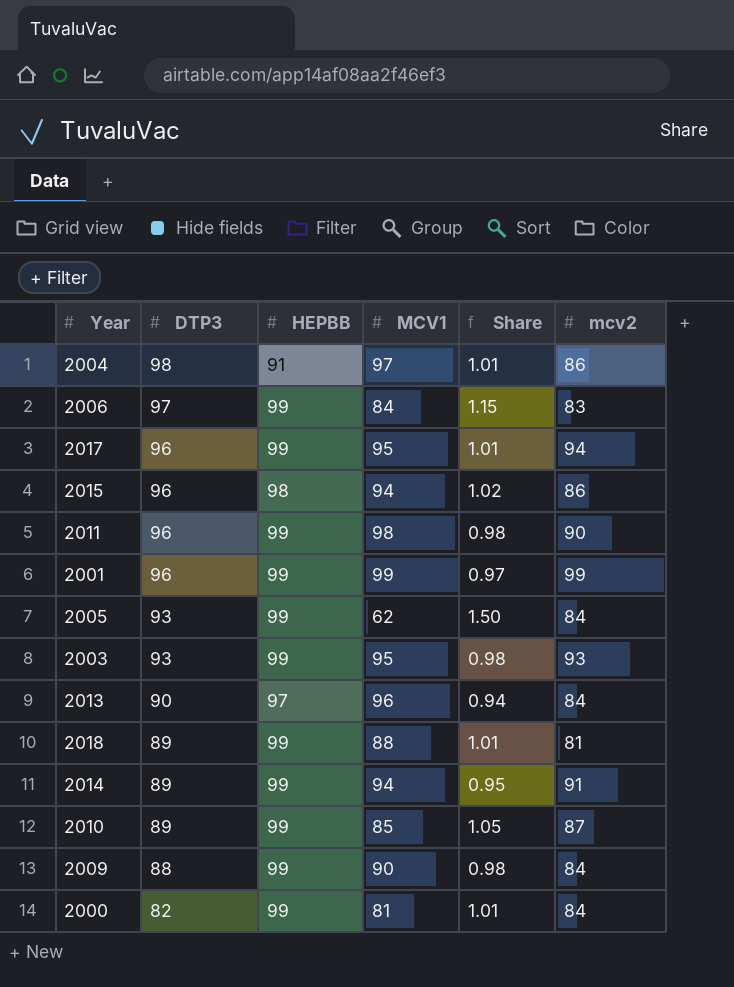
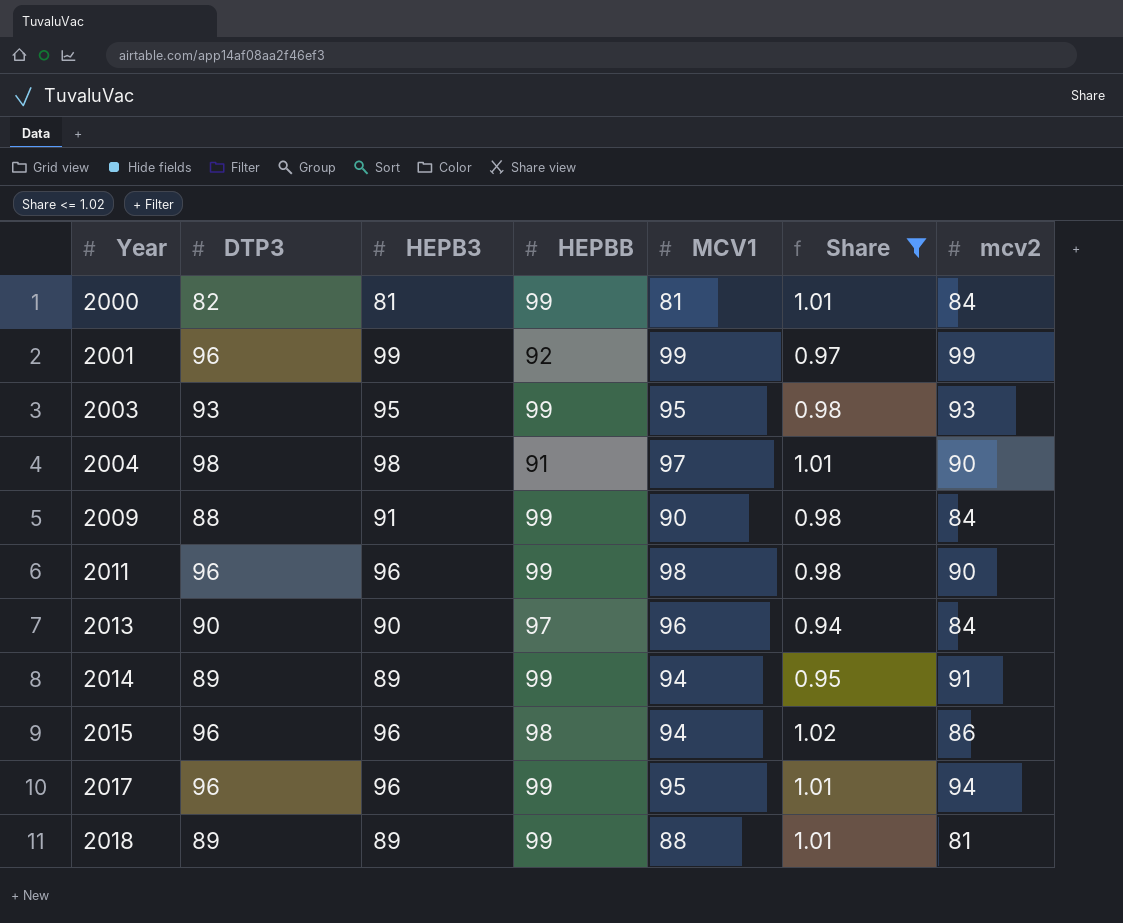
filter: none -> Share <= 1.02
row order: DTP3 descending -> Year ascending
column HEPB3 | position: none -> 3
2001 | HEPBB: 99 -> 92
2004 | mcv2: 86 -> 90

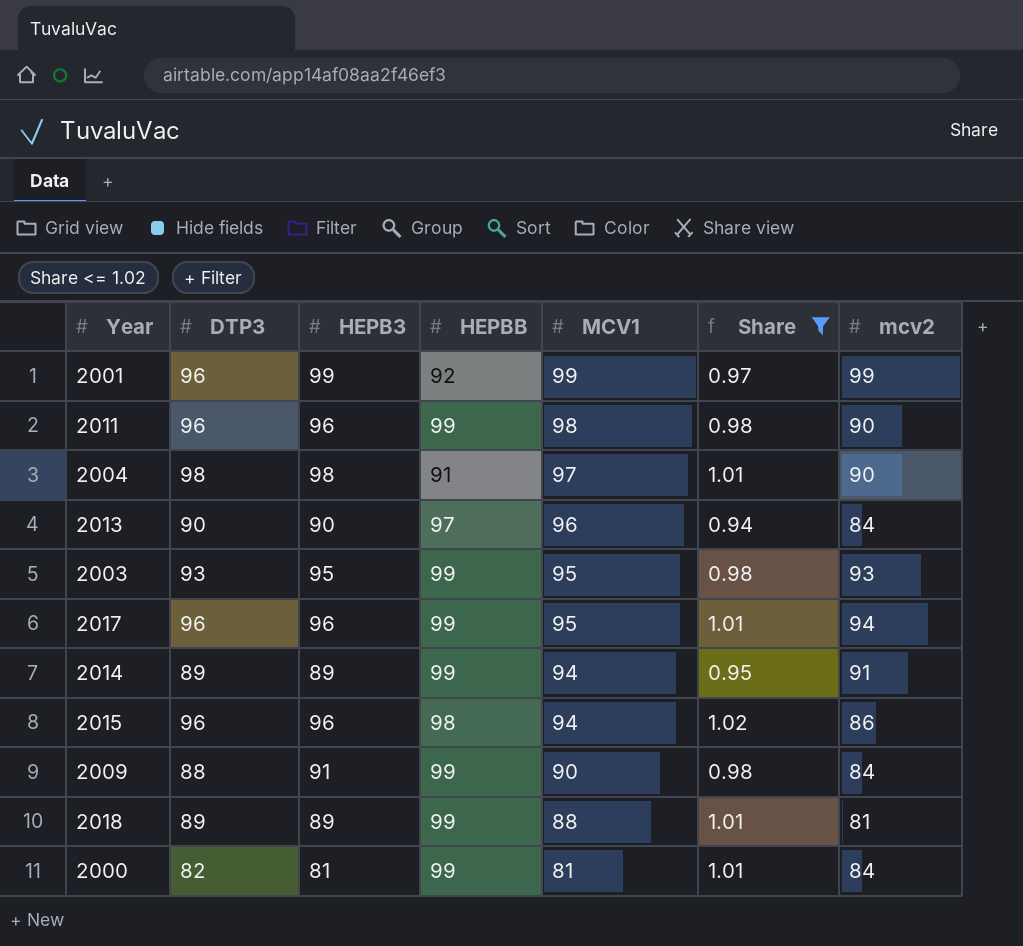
row order: Year ascending -> MCV1 descending

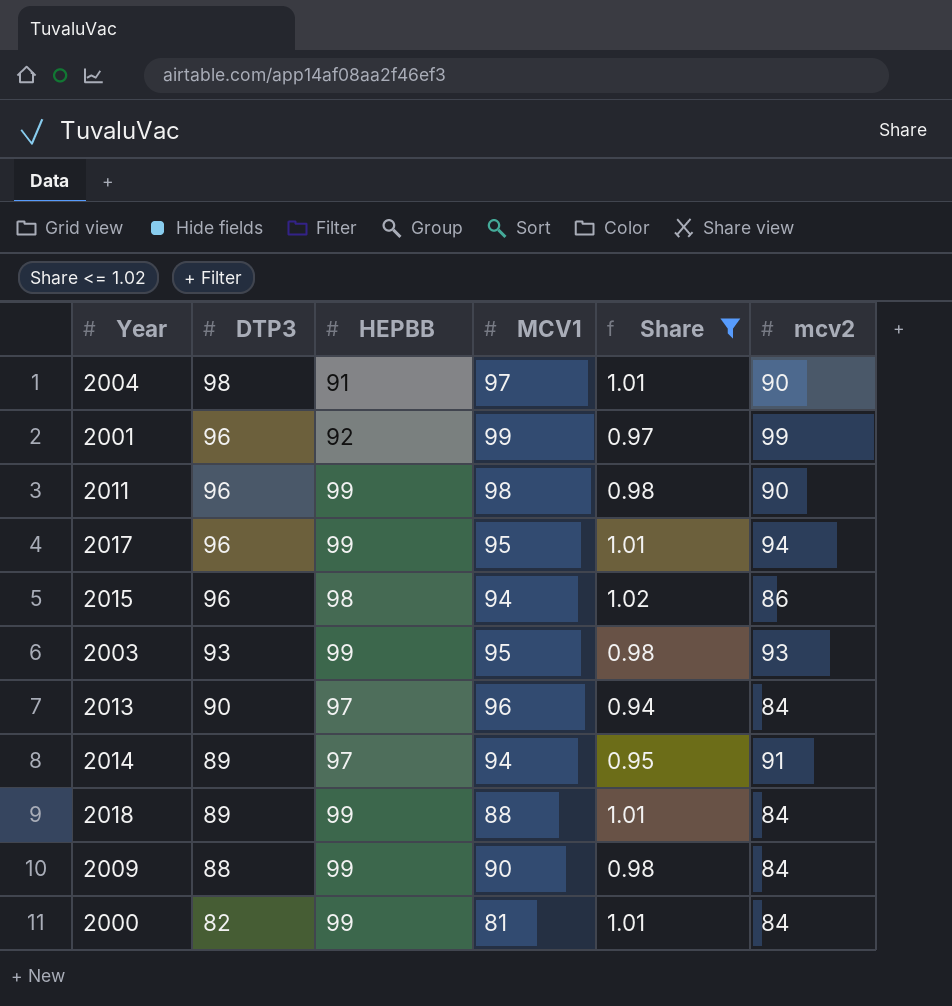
row order: MCV1 descending -> DTP3 descending
column HEPB3 | position: 3 -> none
2014 | HEPBB: 99 -> 97
2018 | mcv2: 81 -> 84

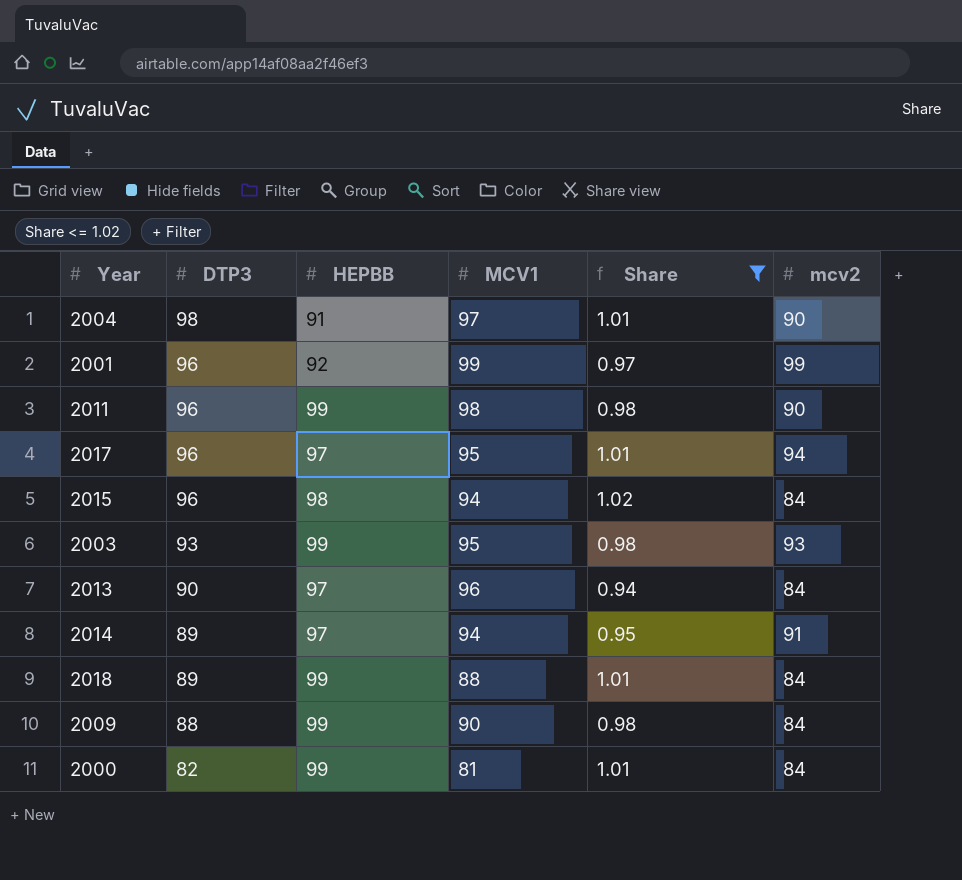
2017 | HEPBB: 99 -> 97
2015 | mcv2: 86 -> 84

